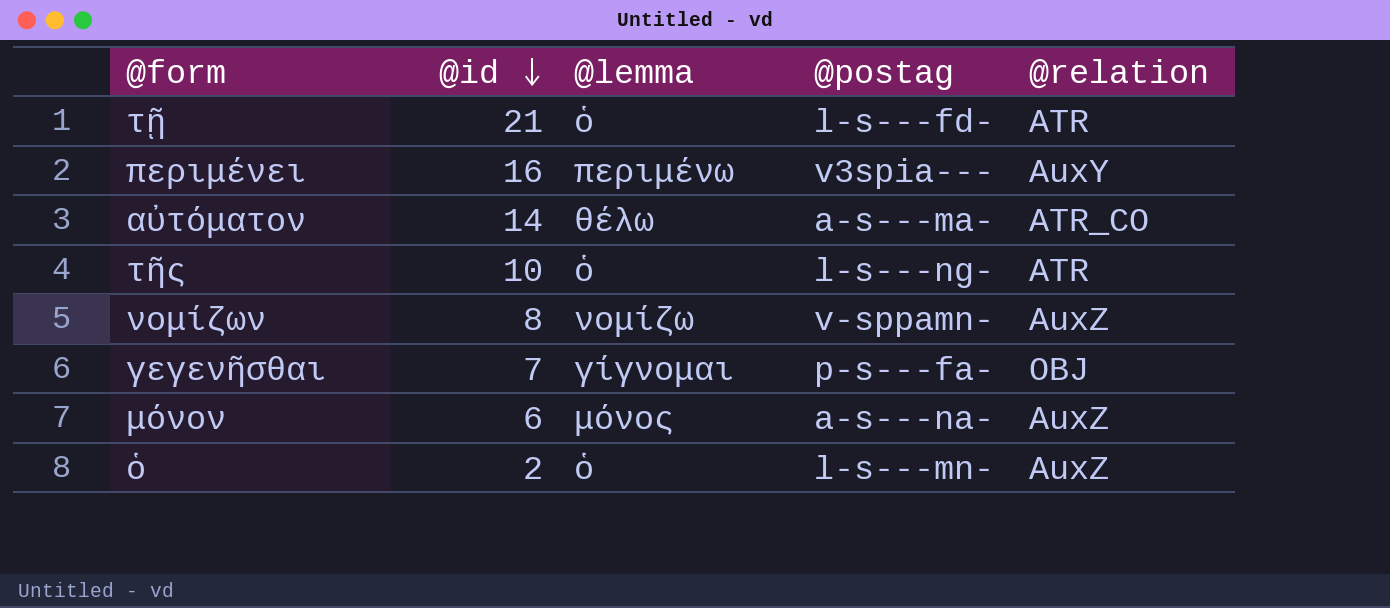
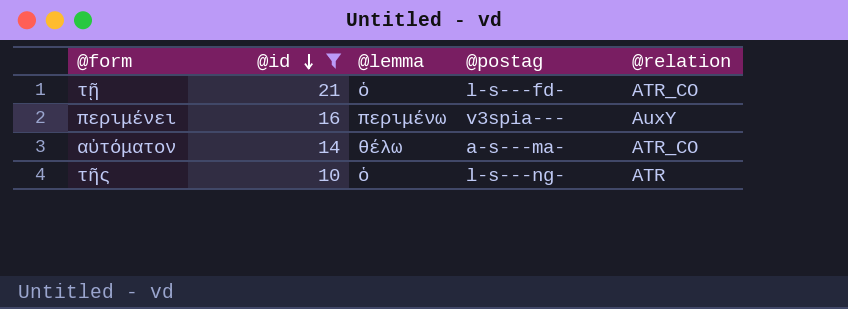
filter: none -> @id >= 10
τῇ | @relation: ATR -> ATR_CO

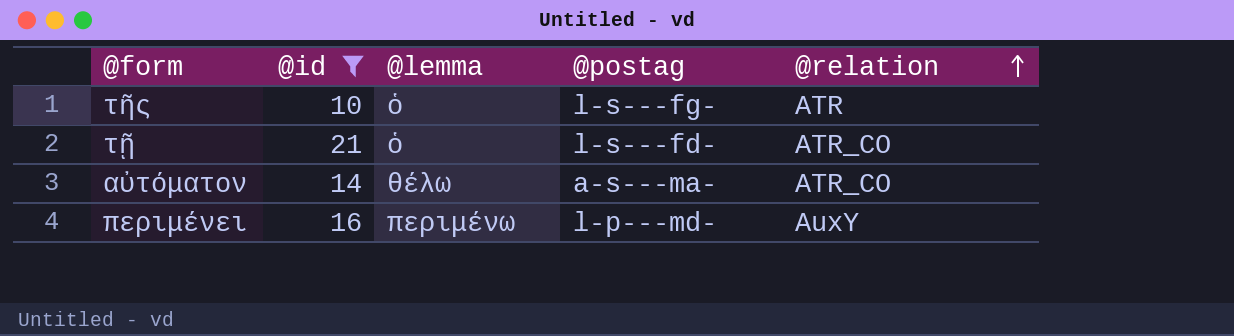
row order: @id descending -> @relation ascending
τῆς | @postag: l-s---ng- -> l-s---fg-
περιμένει | @postag: v3spia--- -> l-p---md-

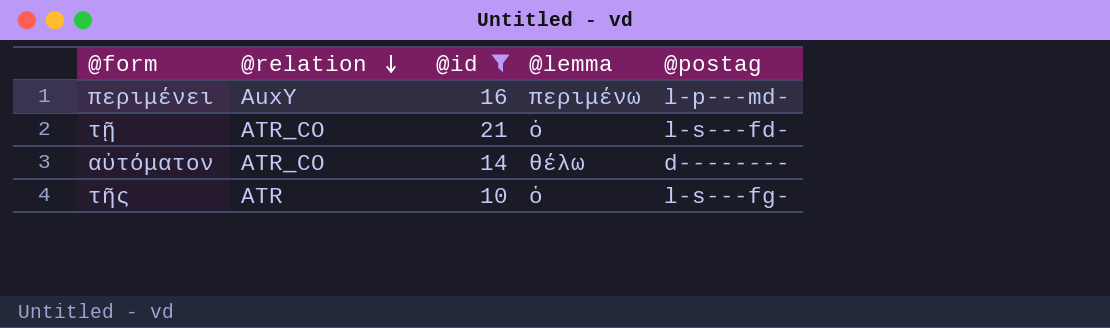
row order: @relation ascending -> @relation descending
column @relation | position: 5 -> 2
αὐτόματον | @postag: a-s---ma- -> d--------

